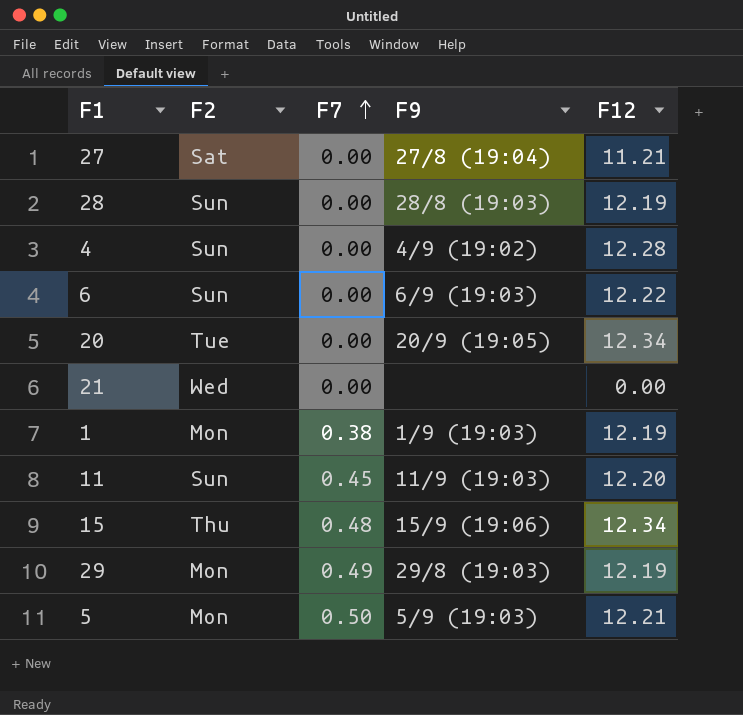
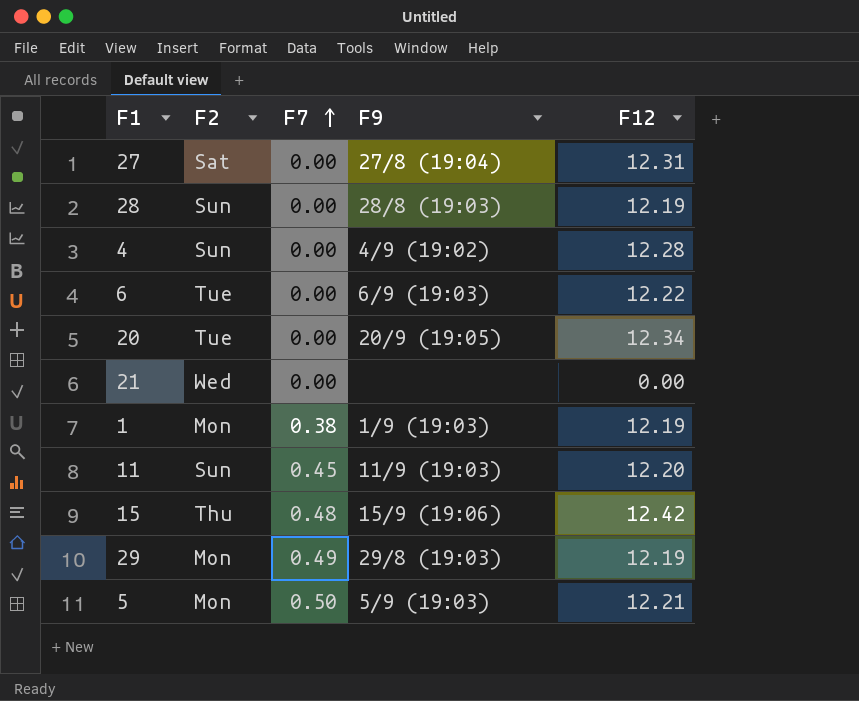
27 | F12: 11.21 -> 12.31
6 | F2: Sun -> Tue
15 | F12: 12.34 -> 12.42

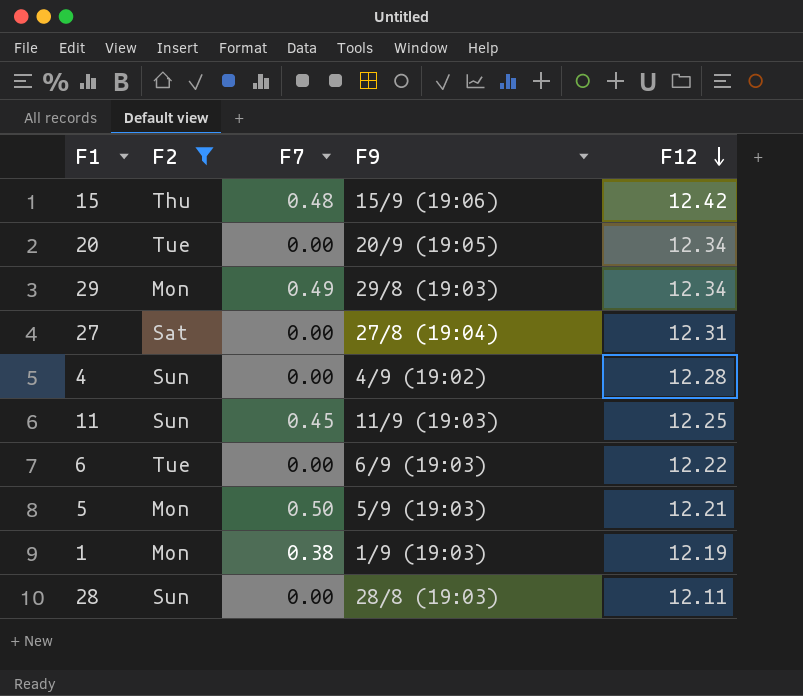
filter: none -> F2 != Wed
row order: F7 ascending -> F12 descending
29 | F12: 12.19 -> 12.34
11 | F12: 12.20 -> 12.25
28 | F12: 12.19 -> 12.11

